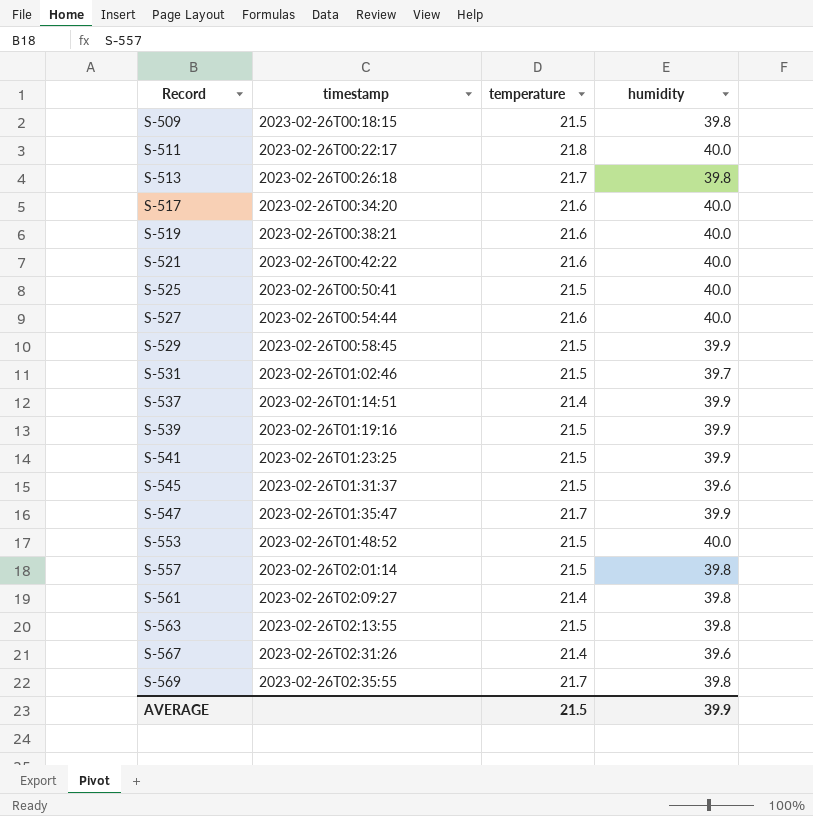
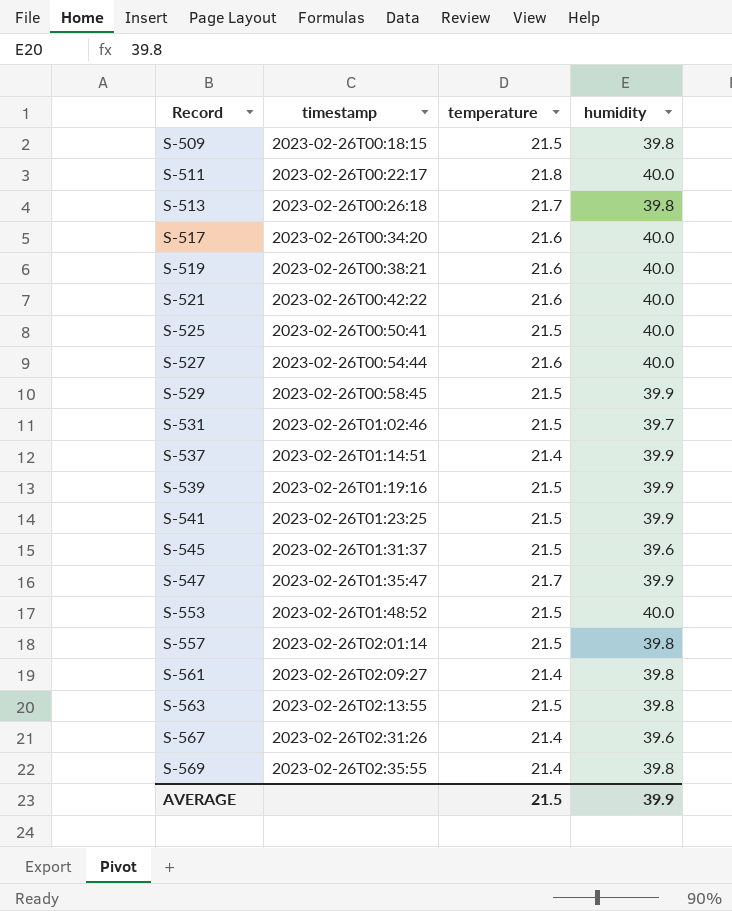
S-569 | temperature: 21.7 -> 21.4

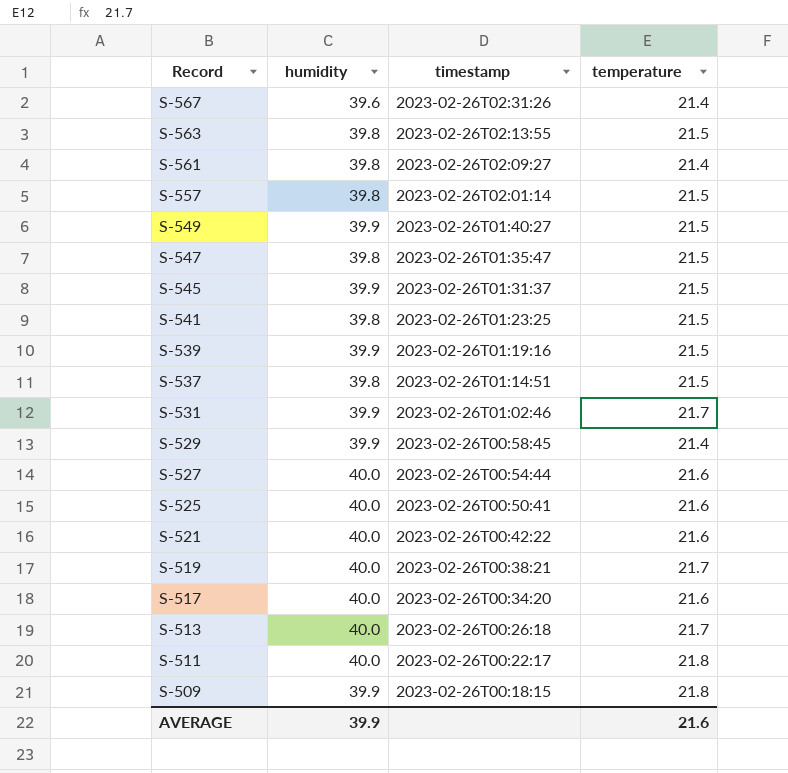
row order: Record ascending -> Record descending
column humidity | position: 4 -> 2
row S-553: 2023-02-26T01:48:52 | 21.5 | 40.0 -> none
row S-569: 2023-02-26T02:35:55 | 21.4 | 39.8 -> none
row S-549: none -> 39.9 | 2023-02-26T01:40:27 | 21.5
S-547 | humidity: 39.9 -> 39.8
S-547 | temperature: 21.7 -> 21.5
S-545 | humidity: 39.6 -> 39.9
S-541 | humidity: 39.9 -> 39.8
S-537 | humidity: 39.9 -> 39.8
S-537 | temperature: 21.4 -> 21.5
S-531 | humidity: 39.7 -> 39.9
S-531 | temperature: 21.5 -> 21.7
S-529 | temperature: 21.5 -> 21.4
S-525 | temperature: 21.5 -> 21.6
S-519 | temperature: 21.6 -> 21.7
S-513 | humidity: 39.8 -> 40.0
S-509 | humidity: 39.8 -> 39.9
S-509 | temperature: 21.5 -> 21.8
AVERAGE | temperature: 21.5 -> 21.6

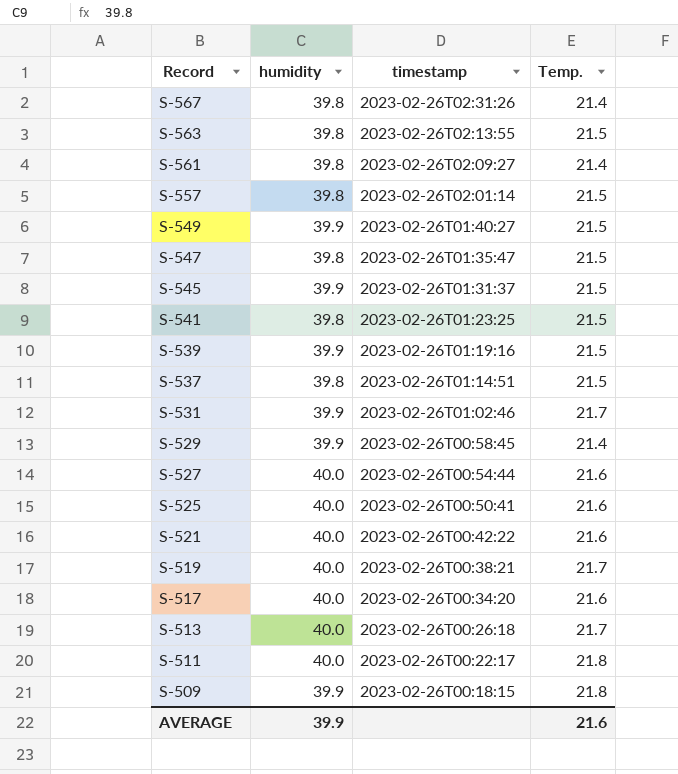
column name: temperature -> Temp.
S-567 | humidity: 39.6 -> 39.8

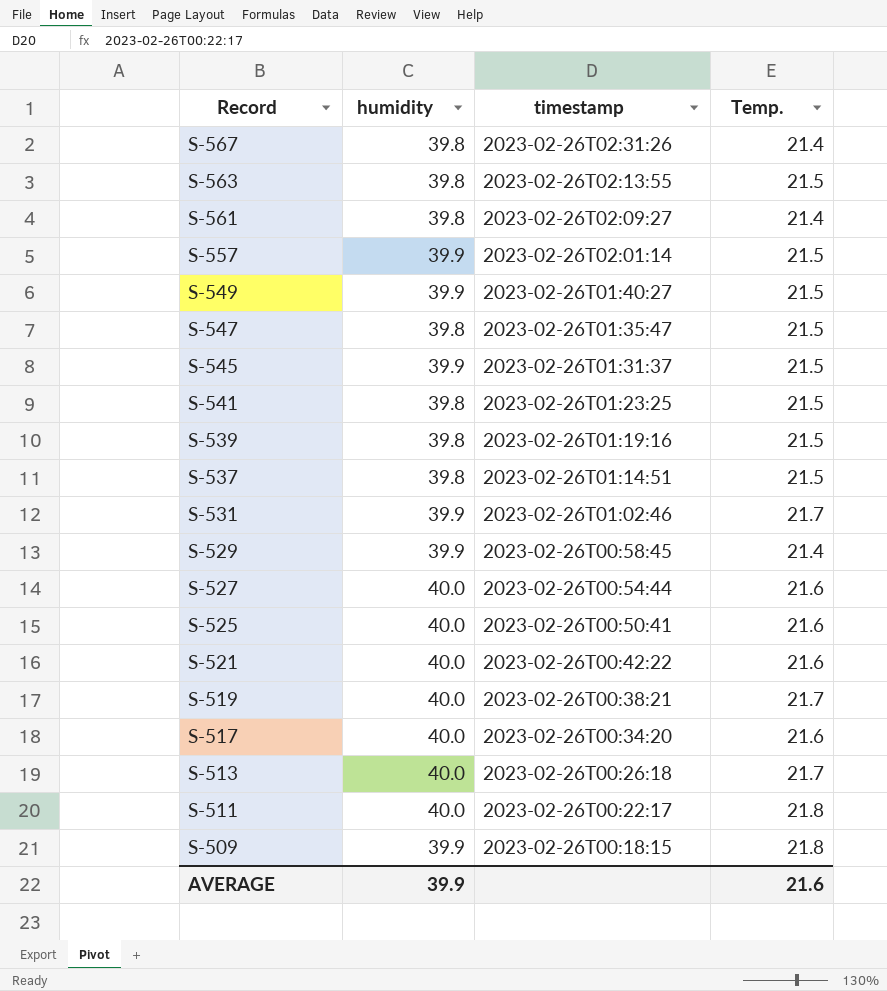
S-557 | humidity: 39.8 -> 39.9
S-539 | humidity: 39.9 -> 39.8

